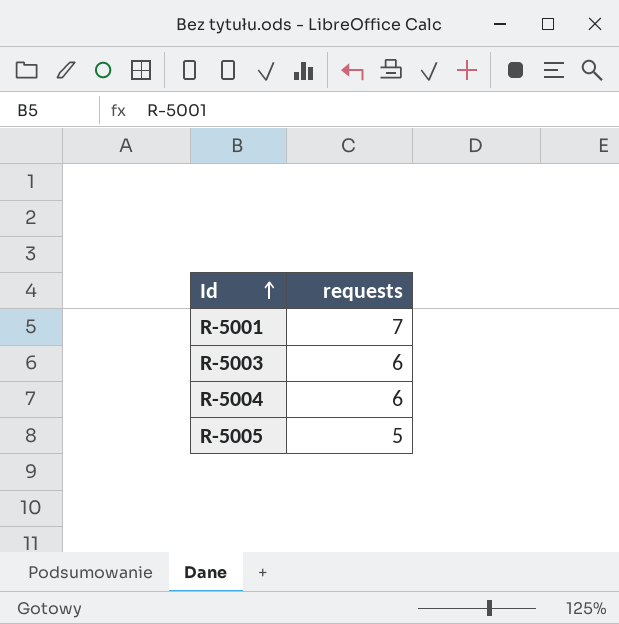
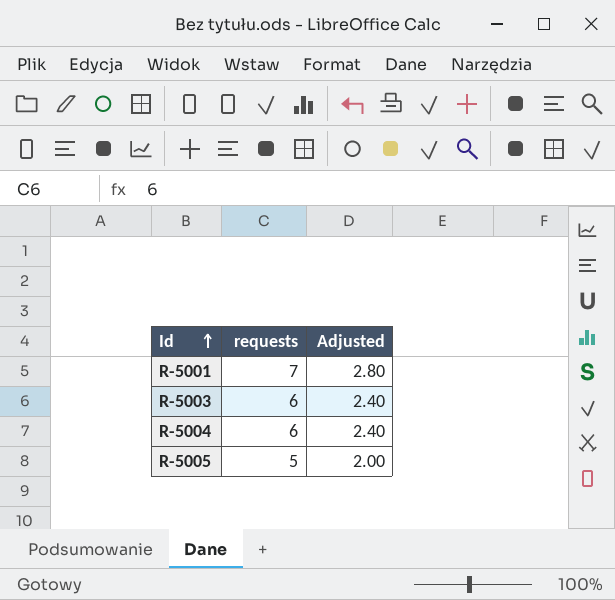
column Adjusted | formula: none -> [requests] * 0.4

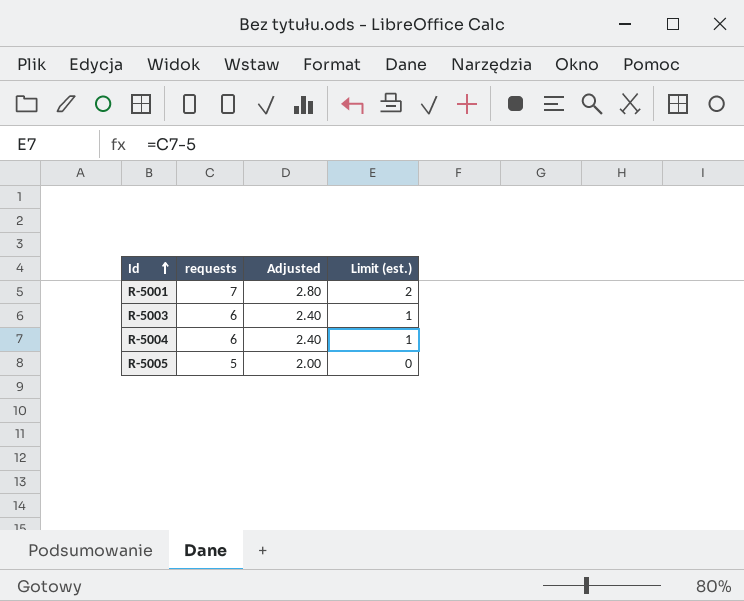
column Limit (est.) | formula: none -> [requests] - 5

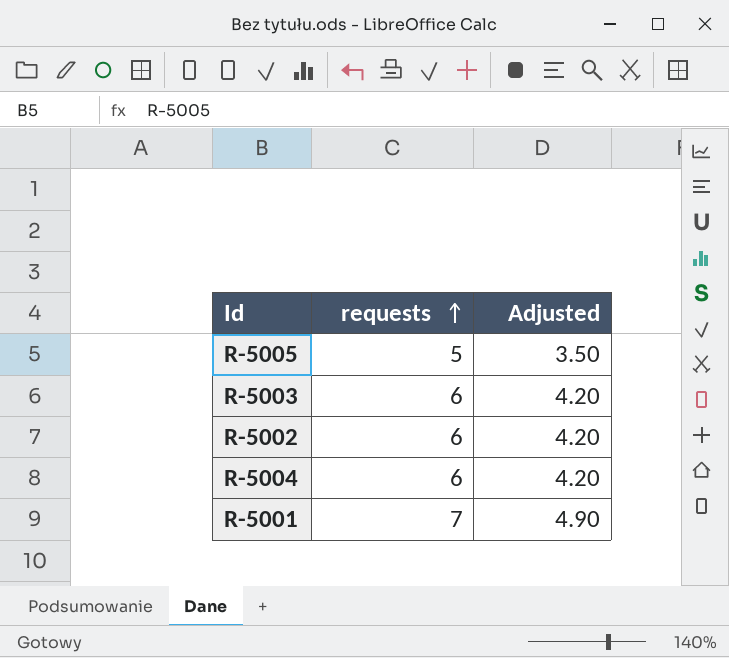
row order: Id ascending -> requests ascending
column Limit (est.) | formula: [requests] - 5 -> none
column Adjusted | formula: [requests] * 0.4 -> [requests] * 0.7
row R-5002: none -> 6 | 4.20

